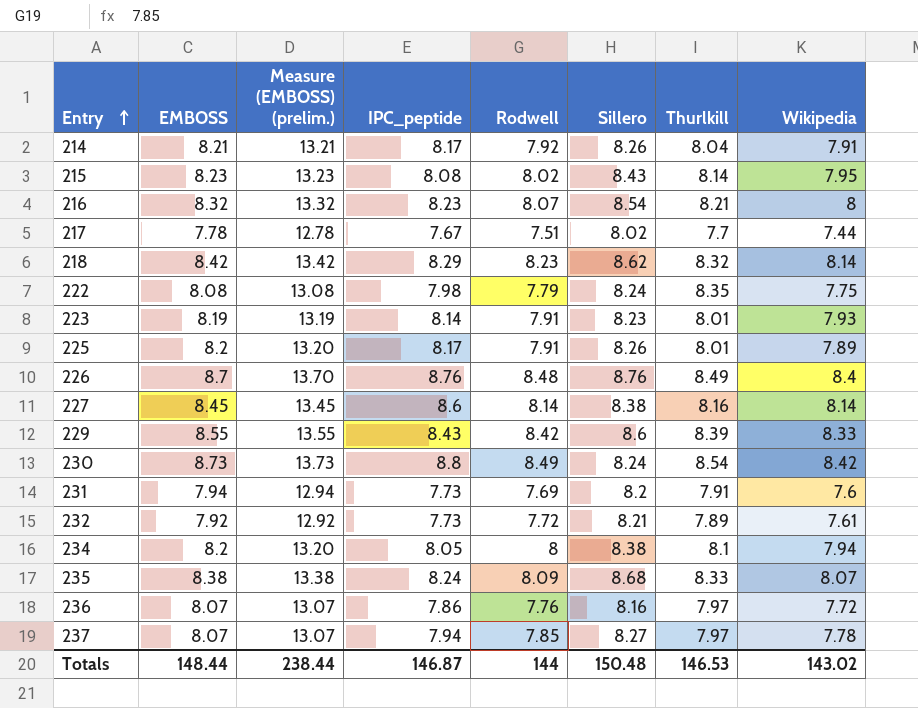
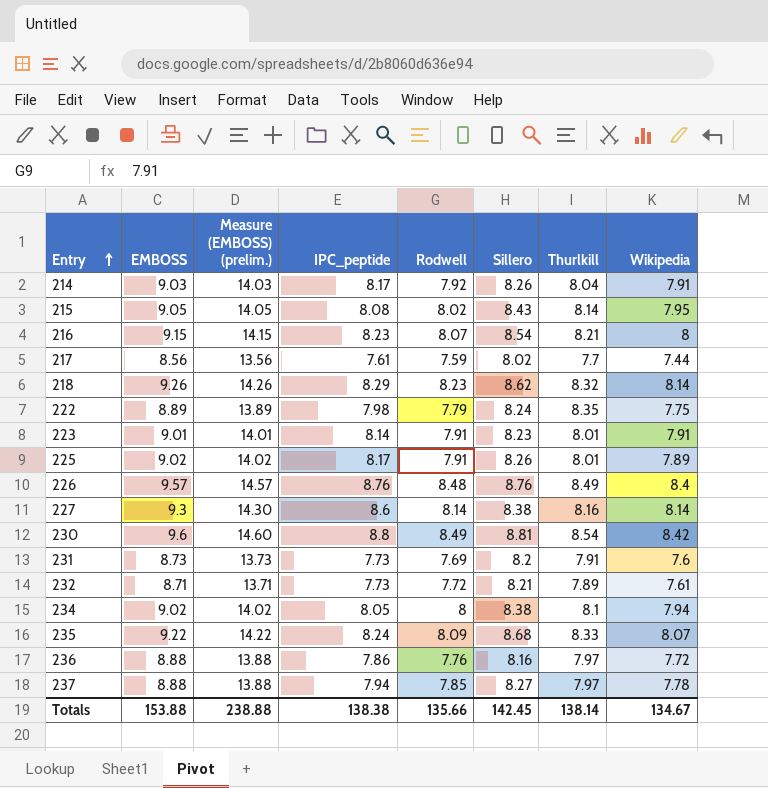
row 229: 8.55 | 13.55 | 8.43 | 8.42 | 8.6 | 8.39 | 8.33 -> none
214 | EMBOSS: 8.21 -> 9.03
214 | Measure (EMBOSS) (prelim.): 13.21 -> 14.03
215 | EMBOSS: 8.23 -> 9.05
215 | Measure (EMBOSS) (prelim.): 13.23 -> 14.05
216 | EMBOSS: 8.32 -> 9.15
216 | Measure (EMBOSS) (prelim.): 13.32 -> 14.15
217 | EMBOSS: 7.78 -> 8.56
217 | Measure (EMBOSS) (prelim.): 12.78 -> 13.56
217 | IPC_peptide: 7.67 -> 7.61
217 | Rodwell: 7.51 -> 7.59
218 | EMBOSS: 8.42 -> 9.26
218 | Measure (EMBOSS) (prelim.): 13.42 -> 14.26
222 | EMBOSS: 8.08 -> 8.89
222 | Measure (EMBOSS) (prelim.): 13.08 -> 13.89
223 | EMBOSS: 8.19 -> 9.01
223 | Measure (EMBOSS) (prelim.): 13.19 -> 14.01
223 | Wikipedia: 7.93 -> 7.91
225 | EMBOSS: 8.2 -> 9.02
225 | Measure (EMBOSS) (prelim.): 13.20 -> 14.02
226 | EMBOSS: 8.7 -> 9.57
226 | Measure (EMBOSS) (prelim.): 13.70 -> 14.57
227 | EMBOSS: 8.45 -> 9.3
227 | Measure (EMBOSS) (prelim.): 13.45 -> 14.30
230 | EMBOSS: 8.73 -> 9.6
230 | Measure (EMBOSS) (prelim.): 13.73 -> 14.60
230 | Sillero: 8.24 -> 8.81
231 | EMBOSS: 7.94 -> 8.73
231 | Measure (EMBOSS) (prelim.): 12.94 -> 13.73
232 | EMBOSS: 7.92 -> 8.71
232 | Measure (EMBOSS) (prelim.): 12.92 -> 13.71
234 | EMBOSS: 8.2 -> 9.02
234 | Measure (EMBOSS) (prelim.): 13.20 -> 14.02
235 | EMBOSS: 8.38 -> 9.22
235 | Measure (EMBOSS) (prelim.): 13.38 -> 14.22
236 | EMBOSS: 8.07 -> 8.88
236 | Measure (EMBOSS) (prelim.): 13.07 -> 13.88
237 | EMBOSS: 8.07 -> 8.88
237 | Measure (EMBOSS) (prelim.): 13.07 -> 13.88
Totals | EMBOSS: 148.44 -> 153.88
Totals | Measure (EMBOSS) (prelim.): 238.44 -> 238.88
Totals | IPC_peptide: 146.87 -> 138.38
Totals | Rodwell: 144 -> 135.66
Totals | Sillero: 150.48 -> 142.45
Totals | Thurlkill: 146.53 -> 138.14
Totals | Wikipedia: 143.02 -> 134.67

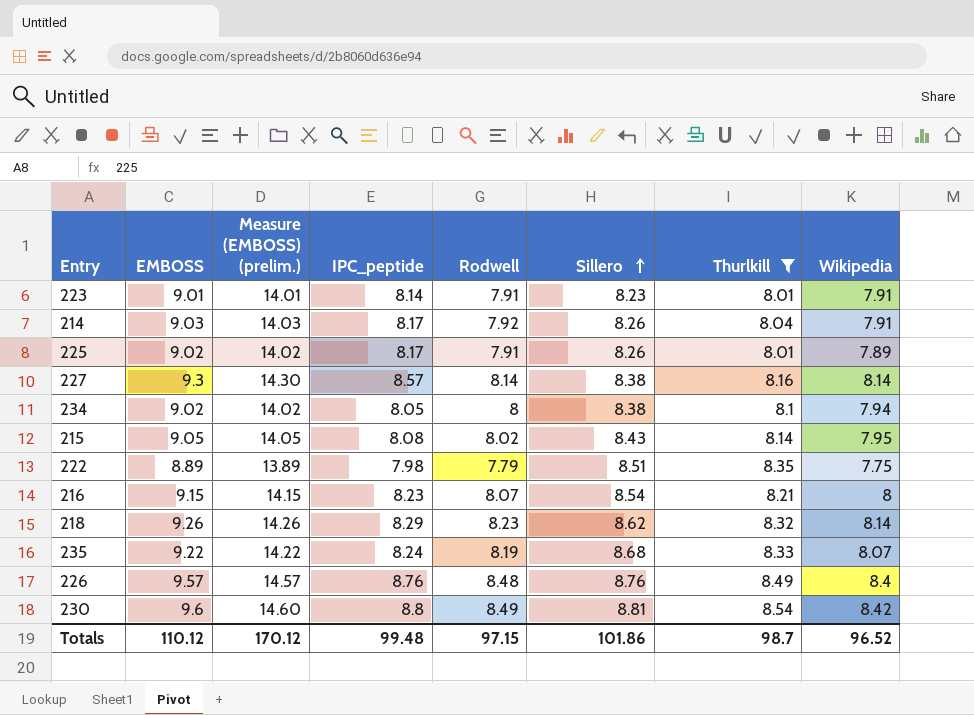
filter: none -> Thurlkill >= 8.01
row order: Entry ascending -> Sillero ascending
227 | IPC_peptide: 8.6 -> 8.57
222 | Sillero: 8.24 -> 8.51
235 | Rodwell: 8.09 -> 8.19
Totals | EMBOSS: 153.88 -> 110.12
Totals | Measure (EMBOSS) (prelim.): 238.88 -> 170.12
Totals | IPC_peptide: 138.38 -> 99.48
Totals | Rodwell: 135.66 -> 97.15
Totals | Sillero: 142.45 -> 101.86
Totals | Thurlkill: 138.14 -> 98.7
Totals | Wikipedia: 134.67 -> 96.52

